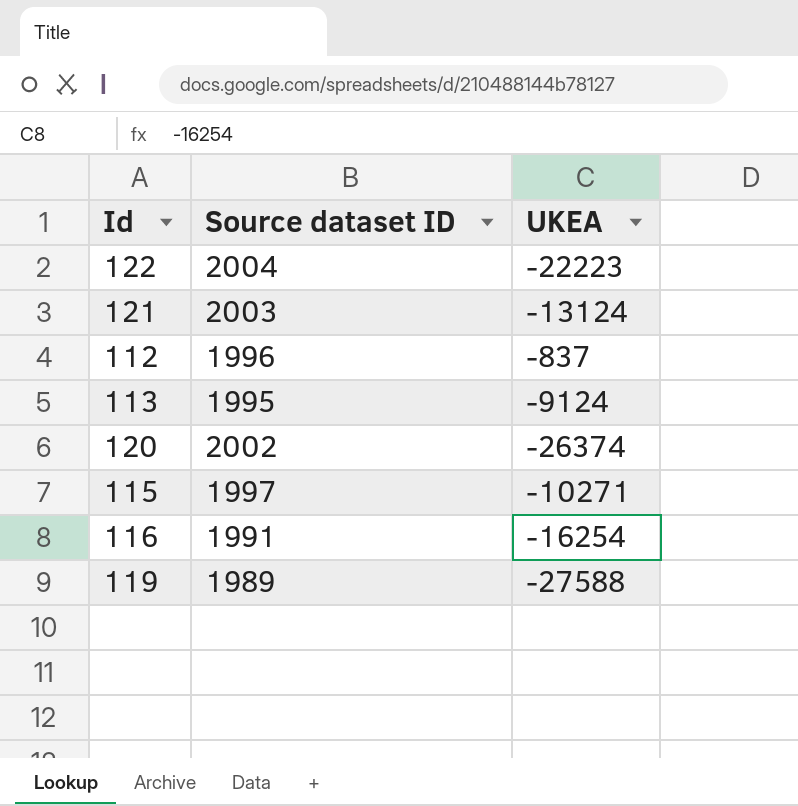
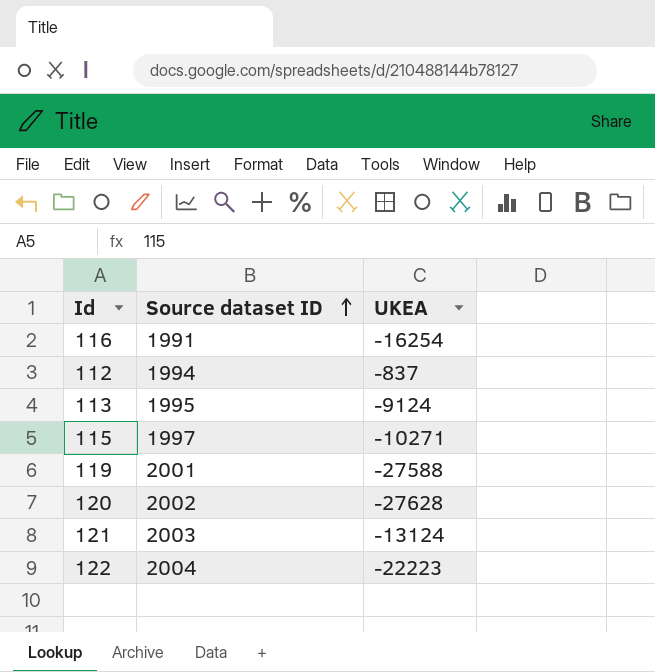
row order: none -> Source dataset ID ascending
112 | Source dataset ID: 1996 -> 1994
119 | Source dataset ID: 1989 -> 2001
120 | UKEA: -26374 -> -27628

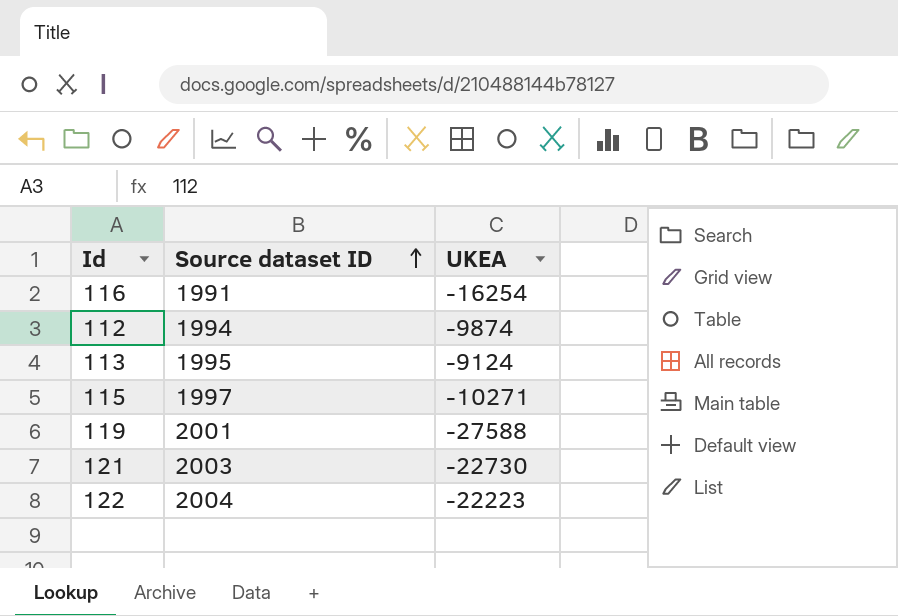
row 120: 2002 | -27628 -> none
112 | UKEA: -837 -> -9874
121 | UKEA: -13124 -> -22730

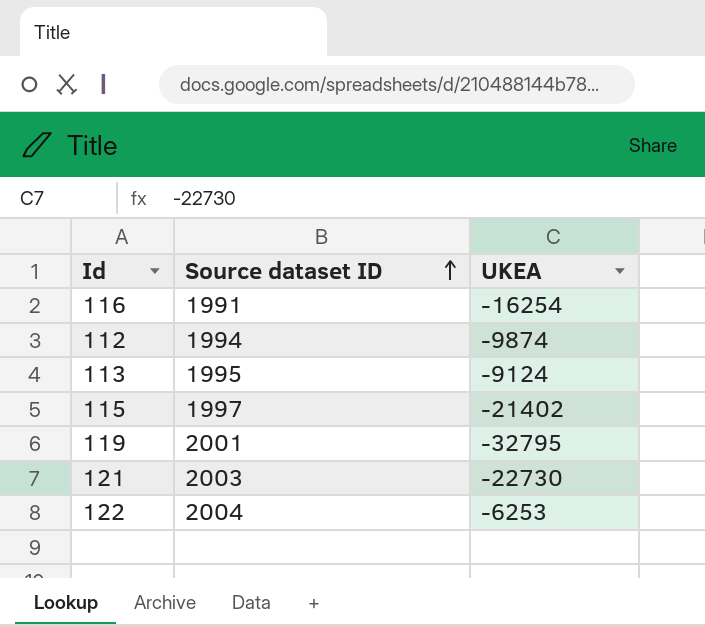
115 | UKEA: -10271 -> -21402
119 | UKEA: -27588 -> -32795
122 | UKEA: -22223 -> -6253

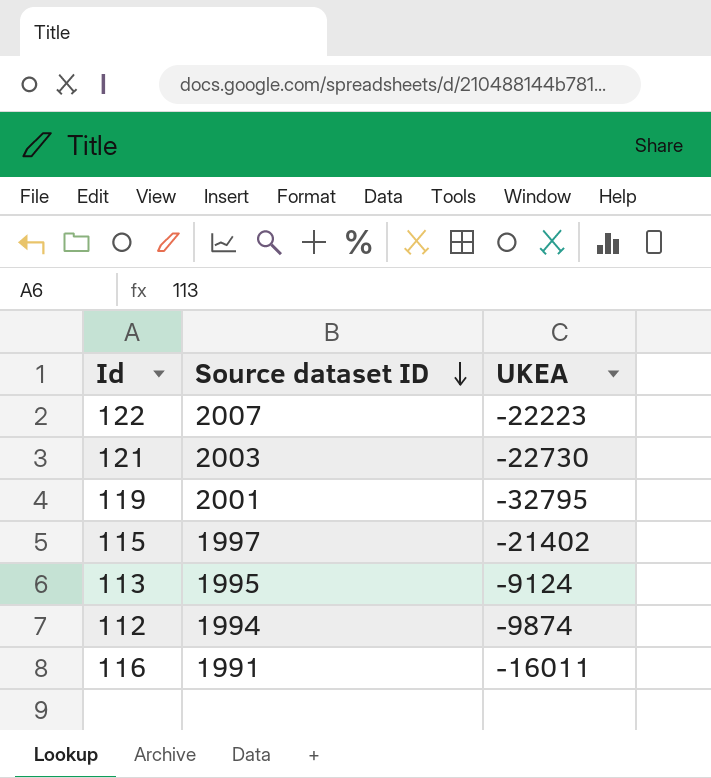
row order: Source dataset ID ascending -> Source dataset ID descending
122 | Source dataset ID: 2004 -> 2007
122 | UKEA: -6253 -> -22223
116 | UKEA: -16254 -> -16011

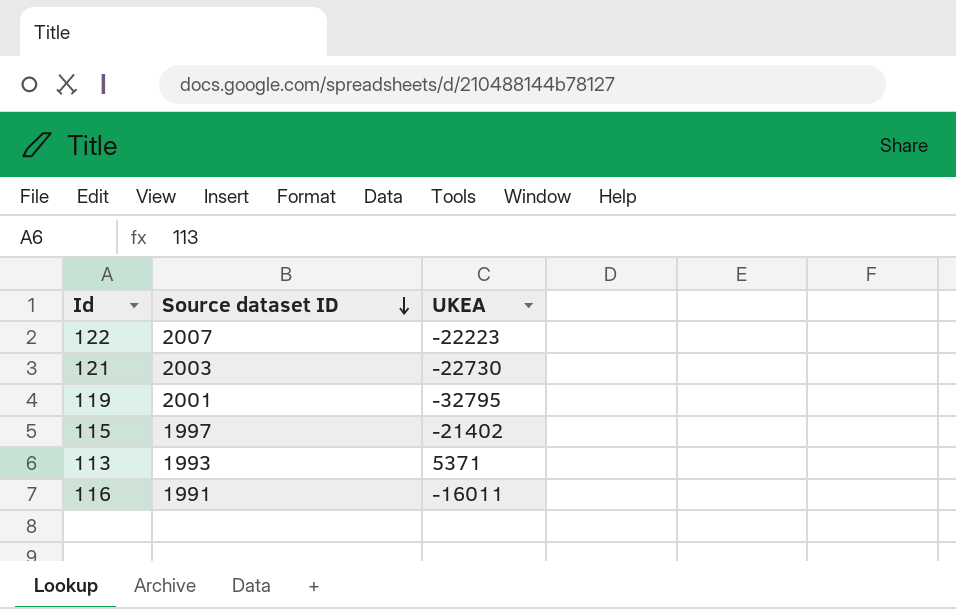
row 112: 1994 | -9874 -> none
113 | Source dataset ID: 1995 -> 1993
113 | UKEA: -9124 -> 5371

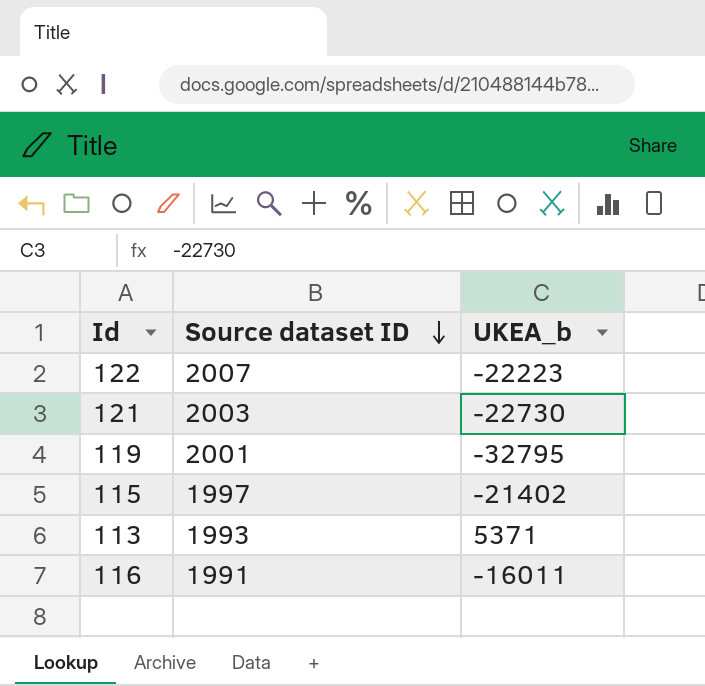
column name: UKEA -> UKEA_b

